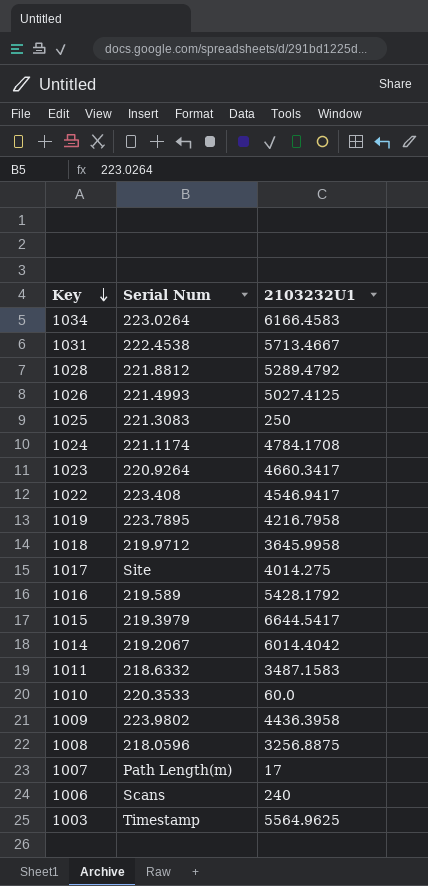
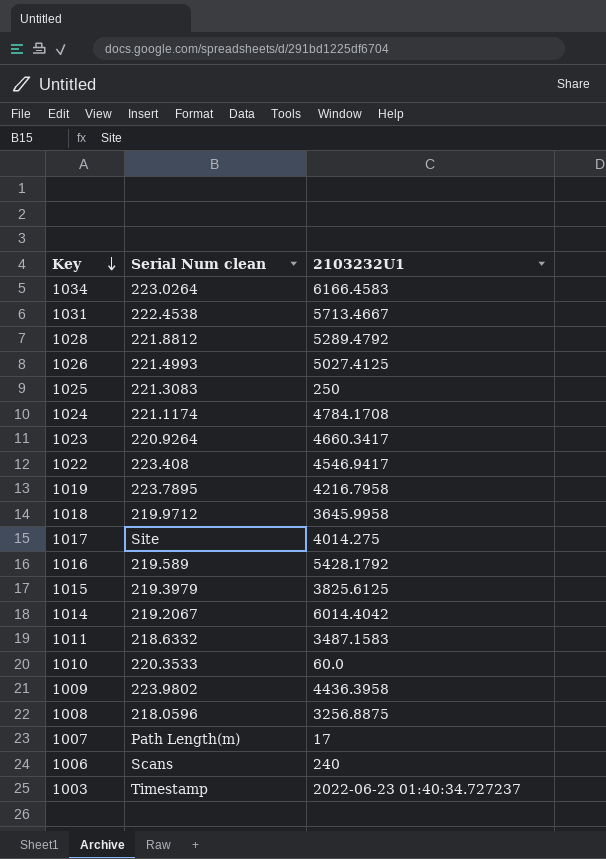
column name: Serial Num -> Serial Num clean
1015 | 2103232U1: 6644.5417 -> 3825.6125
1003 | 2103232U1: 5564.9625 -> 2022-06-23 01:40:34.727237

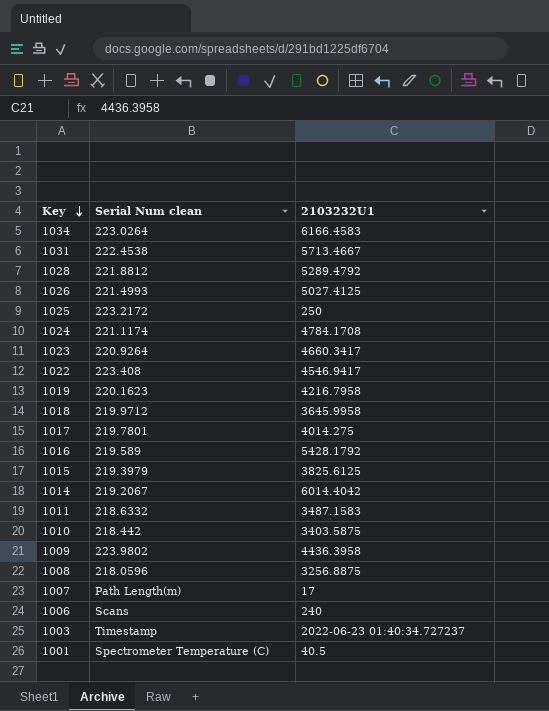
1025 | Serial Num clean: 221.3083 -> 223.2172
1019 | Serial Num clean: 223.7895 -> 220.1623
1017 | Serial Num clean: Site -> 219.7801
1010 | Serial Num clean: 220.3533 -> 218.442
1010 | 2103232U1: 60.0 -> 3403.5875
row 1001: none -> Spectrometer Temperature (C) | 40.5

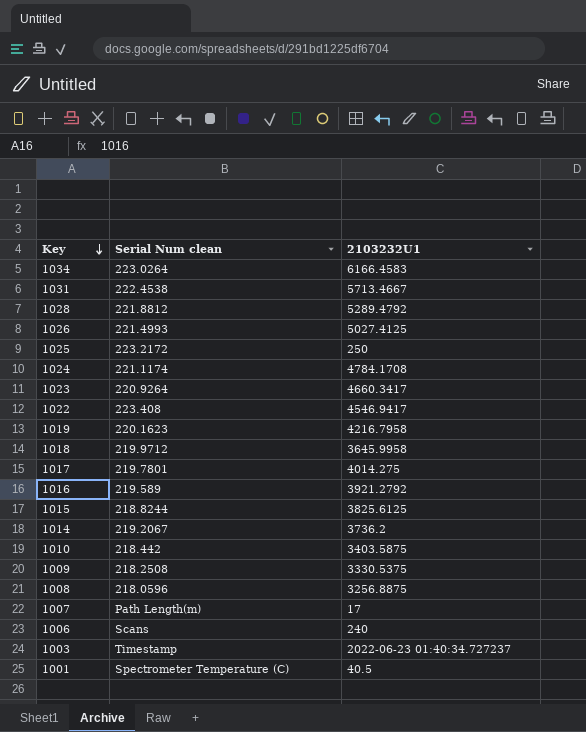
row 1011: 218.6332 | 3487.1583 -> none
1016 | 2103232U1: 5428.1792 -> 3921.2792
1015 | Serial Num clean: 219.3979 -> 218.8244
1014 | 2103232U1: 6014.4042 -> 3736.2
1009 | Serial Num clean: 223.9802 -> 218.2508
1009 | 2103232U1: 4436.3958 -> 3330.5375

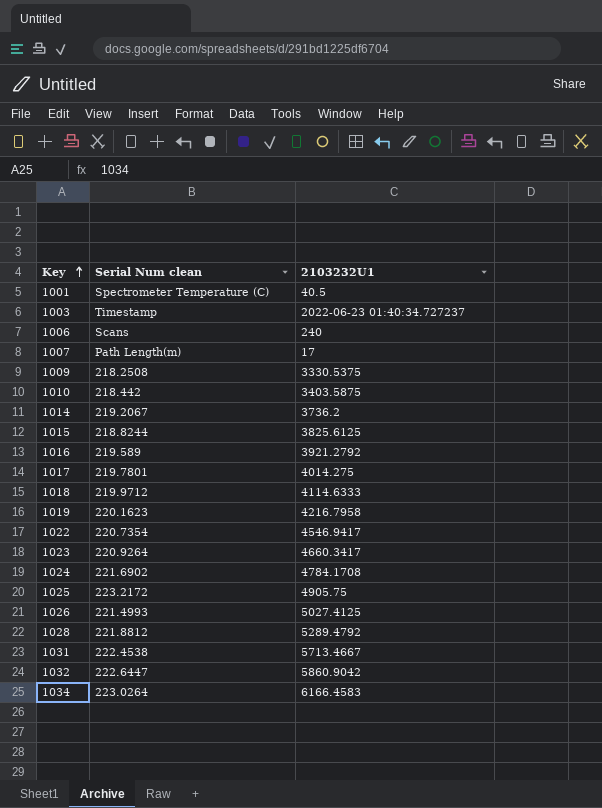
row order: Key descending -> Key ascending
row 1008: 218.0596 | 3256.8875 -> none
1018 | 2103232U1: 3645.9958 -> 4114.6333
1022 | Serial Num clean: 223.408 -> 220.7354
1024 | Serial Num clean: 221.1174 -> 221.6902
1025 | 2103232U1: 250 -> 4905.75
row 1032: none -> 222.6447 | 5860.9042

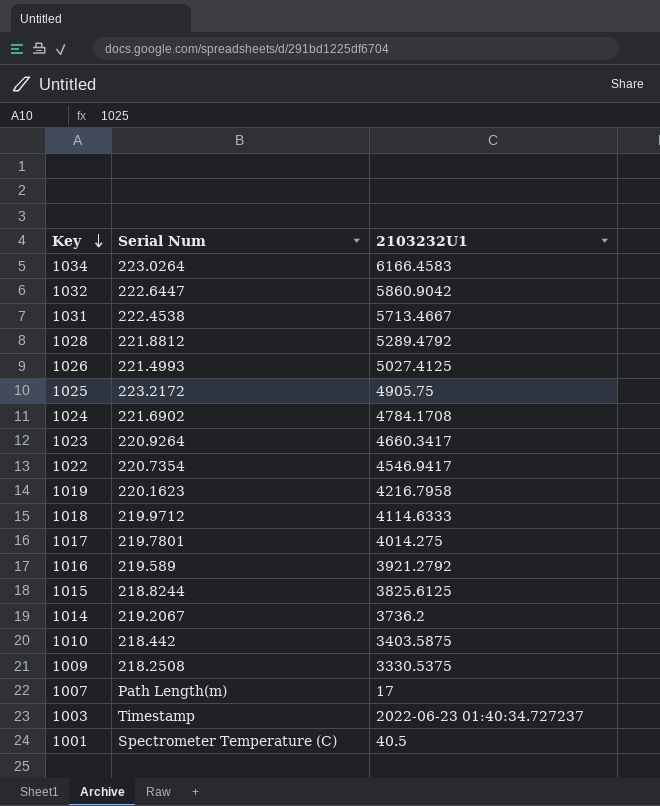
row order: Key ascending -> Key descending
column name: Serial Num clean -> Serial Num
row 1006: Scans | 240 -> none

